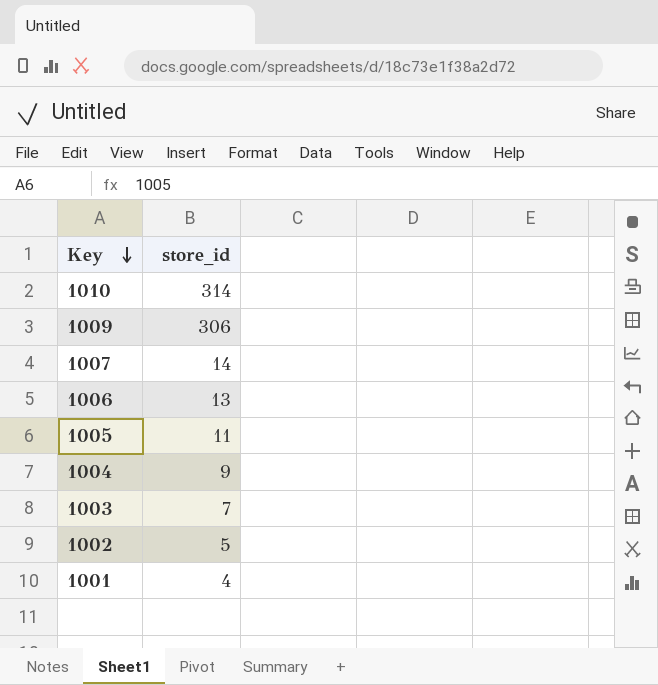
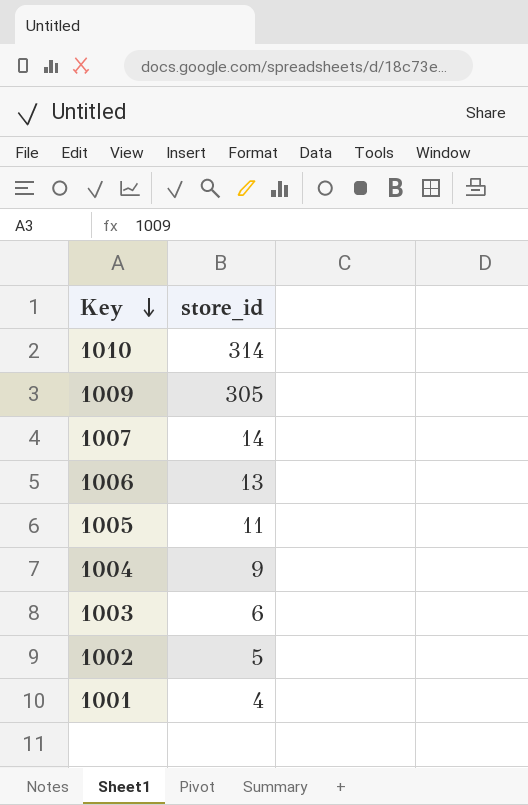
1009 | store_id: 306 -> 305
1003 | store_id: 7 -> 6

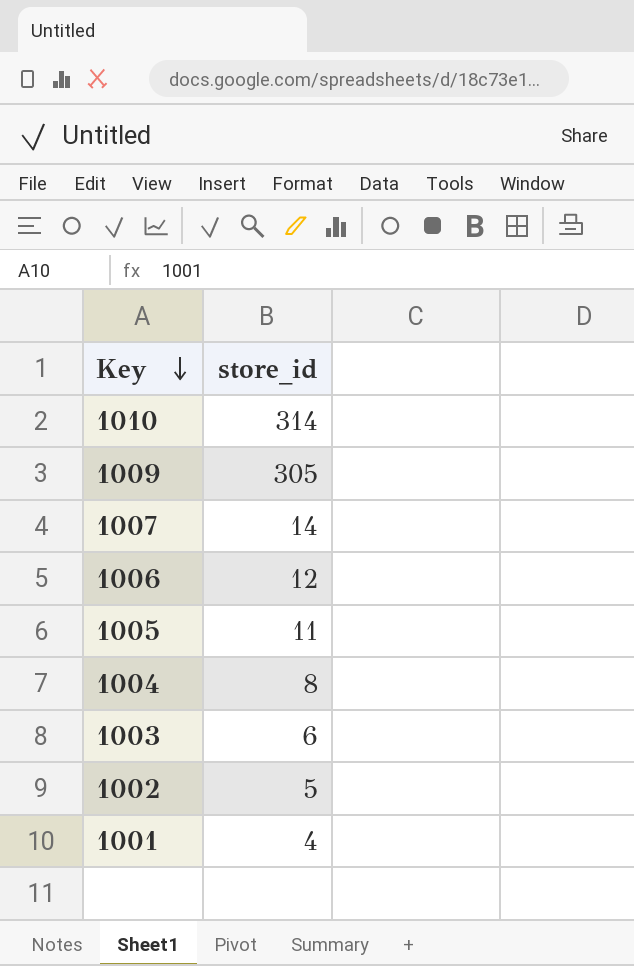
1006 | store_id: 13 -> 12
1004 | store_id: 9 -> 8

